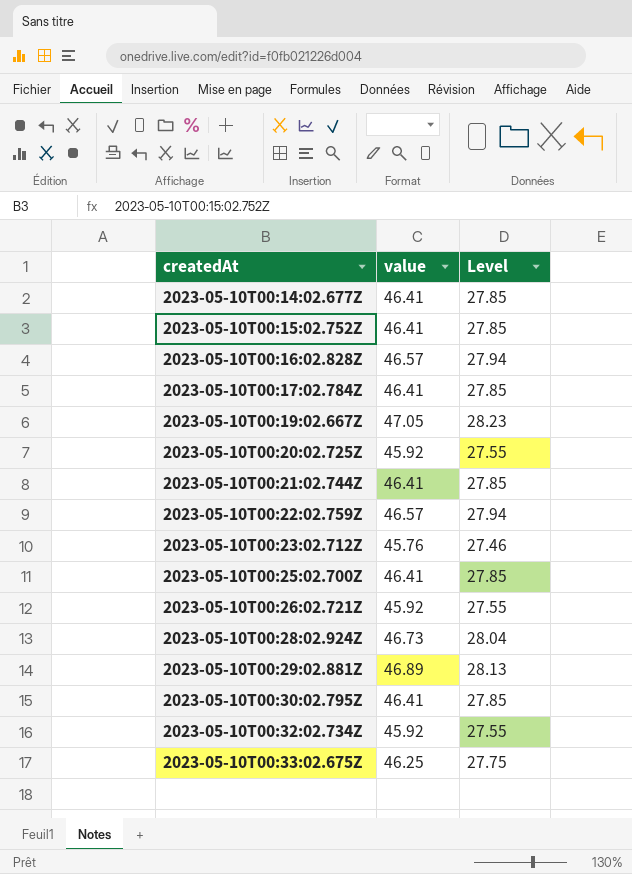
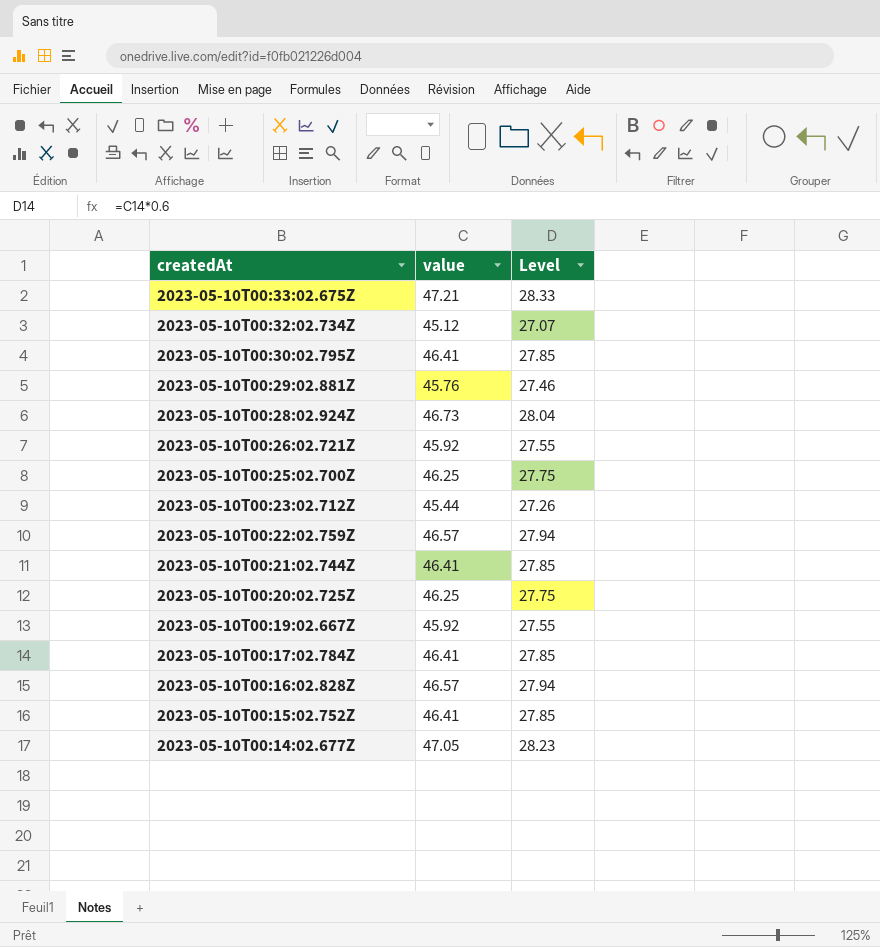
row order: createdAt ascending -> createdAt descending
2023-05-10T00:33:02.675Z | value: 46.25 -> 47.21
2023-05-10T00:33:02.675Z | Level: 27.75 -> 28.33
2023-05-10T00:32:02.734Z | value: 45.92 -> 45.12
2023-05-10T00:32:02.734Z | Level: 27.55 -> 27.07
2023-05-10T00:29:02.881Z | value: 46.89 -> 45.76
2023-05-10T00:29:02.881Z | Level: 28.13 -> 27.46
2023-05-10T00:25:02.700Z | value: 46.41 -> 46.25
2023-05-10T00:25:02.700Z | Level: 27.85 -> 27.75
2023-05-10T00:23:02.712Z | value: 45.76 -> 45.44
2023-05-10T00:23:02.712Z | Level: 27.46 -> 27.26
2023-05-10T00:20:02.725Z | value: 45.92 -> 46.25
2023-05-10T00:20:02.725Z | Level: 27.55 -> 27.75
2023-05-10T00:19:02.667Z | value: 47.05 -> 45.92
2023-05-10T00:19:02.667Z | Level: 28.23 -> 27.55
2023-05-10T00:14:02.677Z | value: 46.41 -> 47.05
2023-05-10T00:14:02.677Z | Level: 27.85 -> 28.23

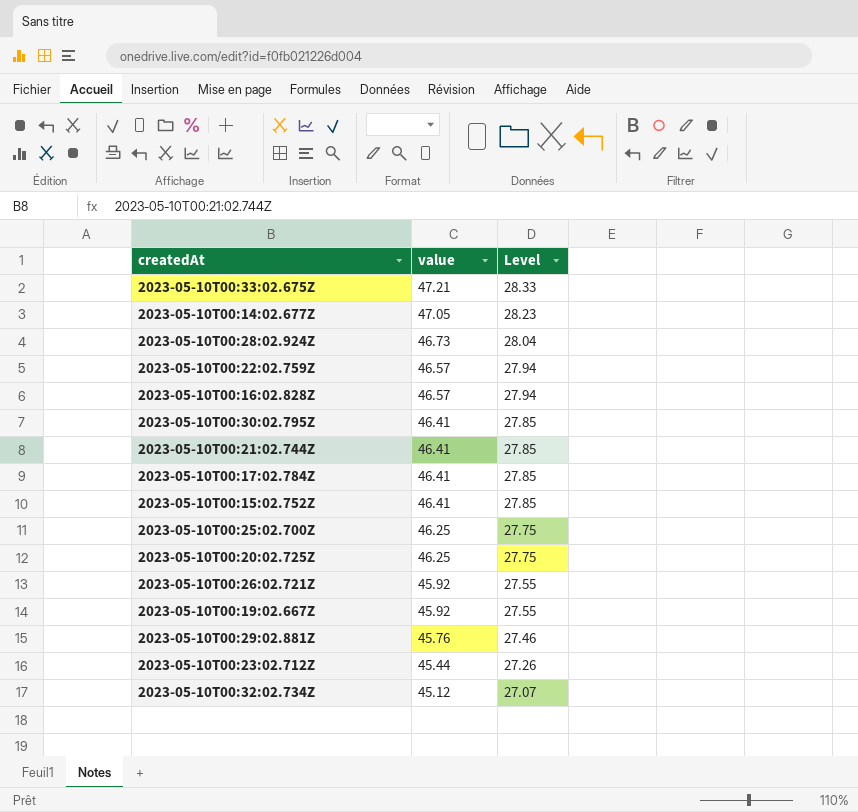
row order: createdAt descending -> value descending

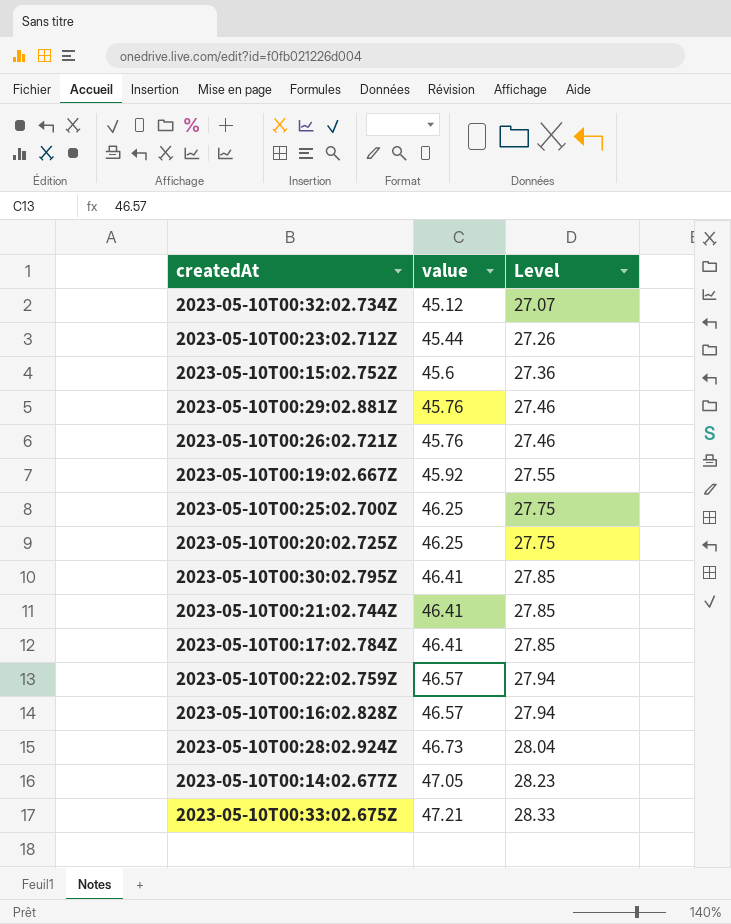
row order: value descending -> value ascending
2023-05-10T00:15:02.752Z | value: 46.41 -> 45.6
2023-05-10T00:15:02.752Z | Level: 27.85 -> 27.36
2023-05-10T00:26:02.721Z | value: 45.92 -> 45.76
2023-05-10T00:26:02.721Z | Level: 27.55 -> 27.46

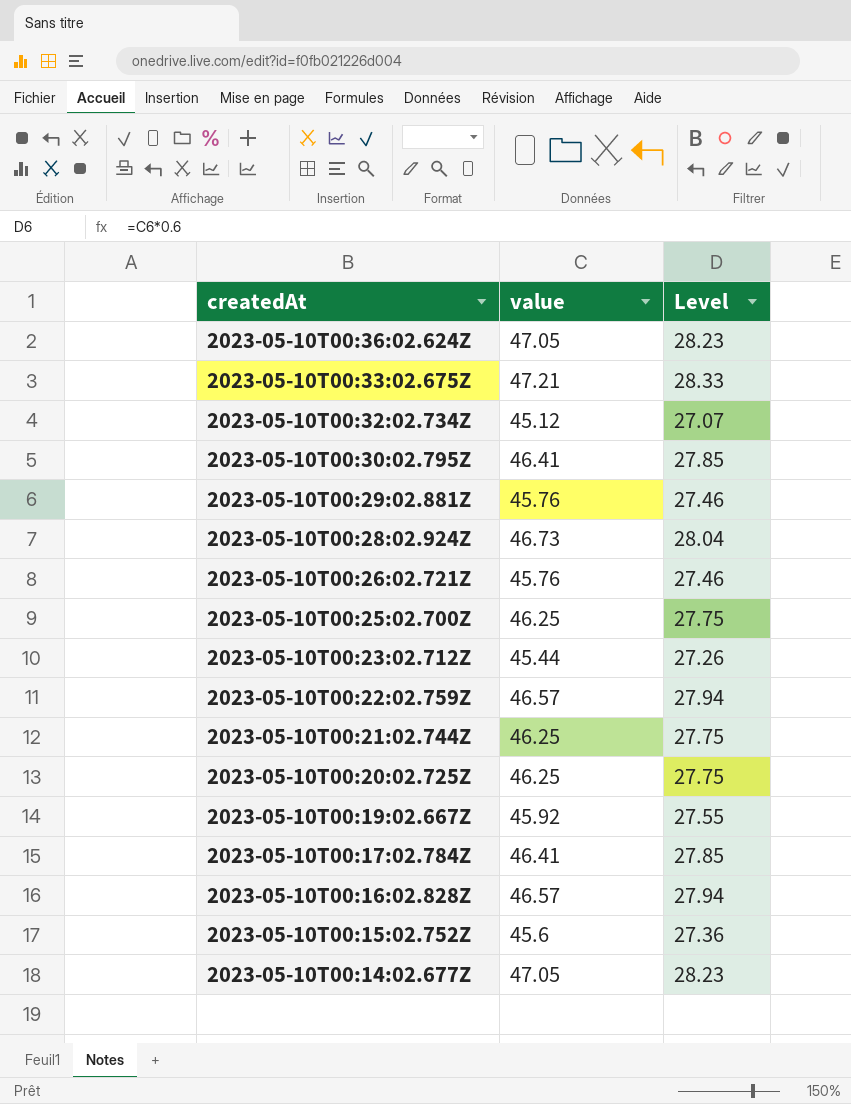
row order: value ascending -> createdAt descending
row 2023-05-10T00:36:02.624Z: none -> 47.05 | 28.23
2023-05-10T00:21:02.744Z | value: 46.41 -> 46.25
2023-05-10T00:21:02.744Z | Level: 27.85 -> 27.75

